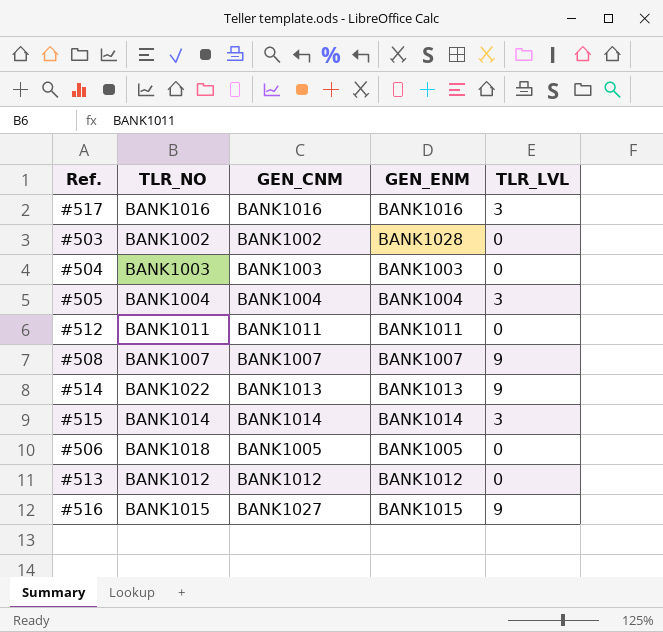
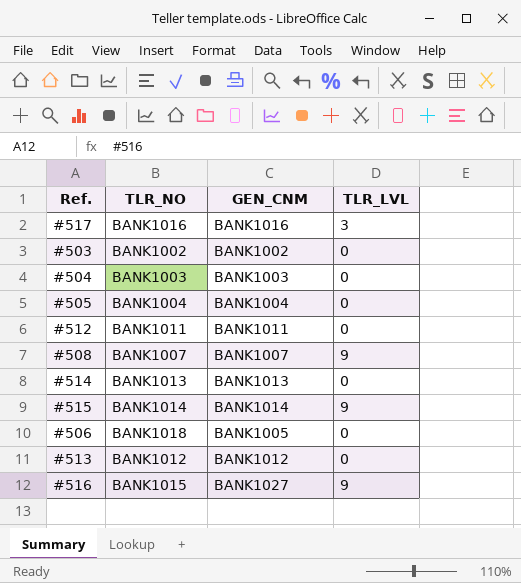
column GEN_ENM | position: 4 -> none
#505 | TLR_LVL: 3 -> 0
#514 | TLR_NO: BANK1022 -> BANK1013
#514 | TLR_LVL: 9 -> 0
#515 | TLR_LVL: 3 -> 9

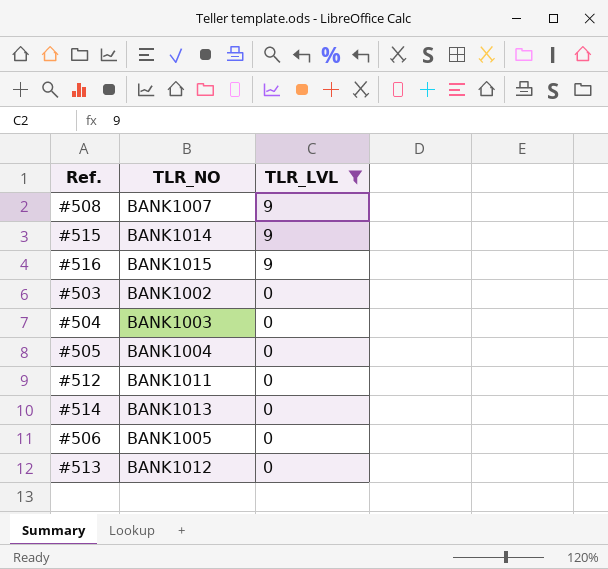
filter: none -> TLR_LVL != 3
row order: none -> TLR_LVL descending
column GEN_CNM | position: 3 -> none
#506 | TLR_NO: BANK1018 -> BANK1005

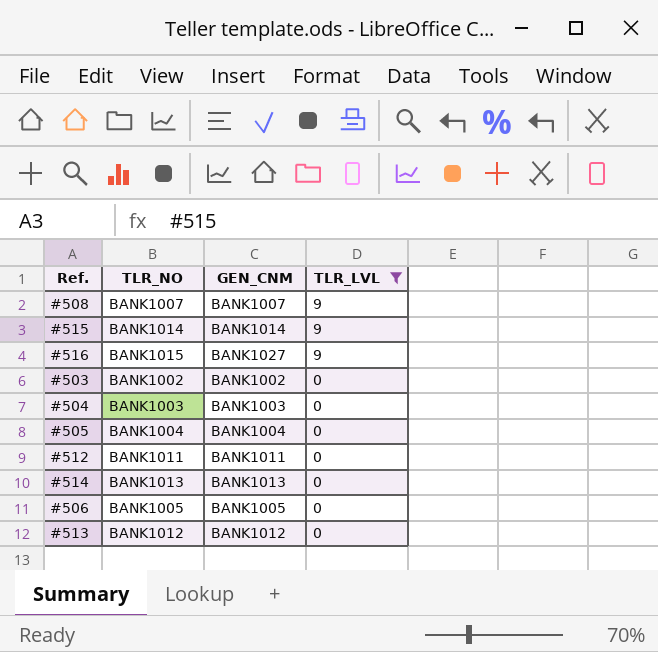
column GEN_CNM | position: none -> 3

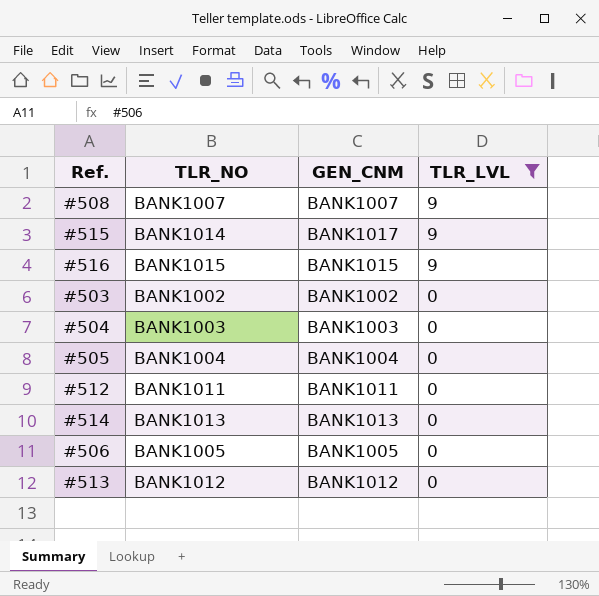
#515 | GEN_CNM: BANK1014 -> BANK1017
#516 | GEN_CNM: BANK1027 -> BANK1015

